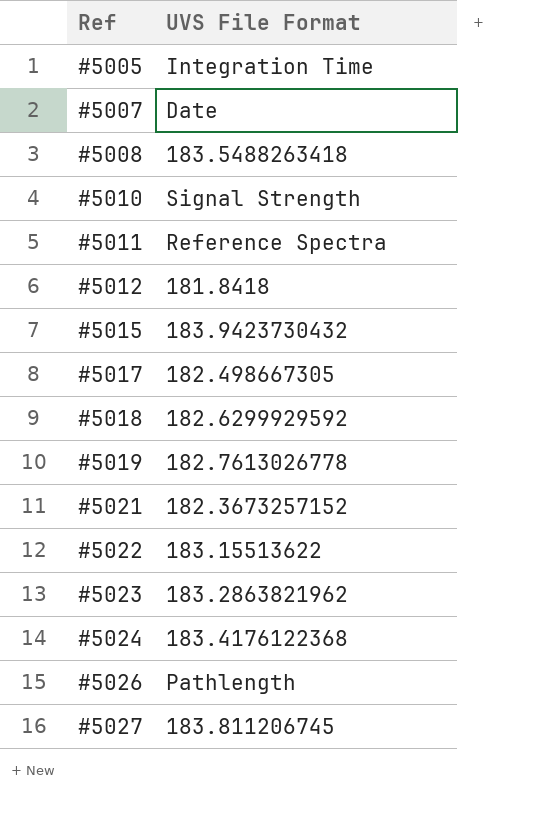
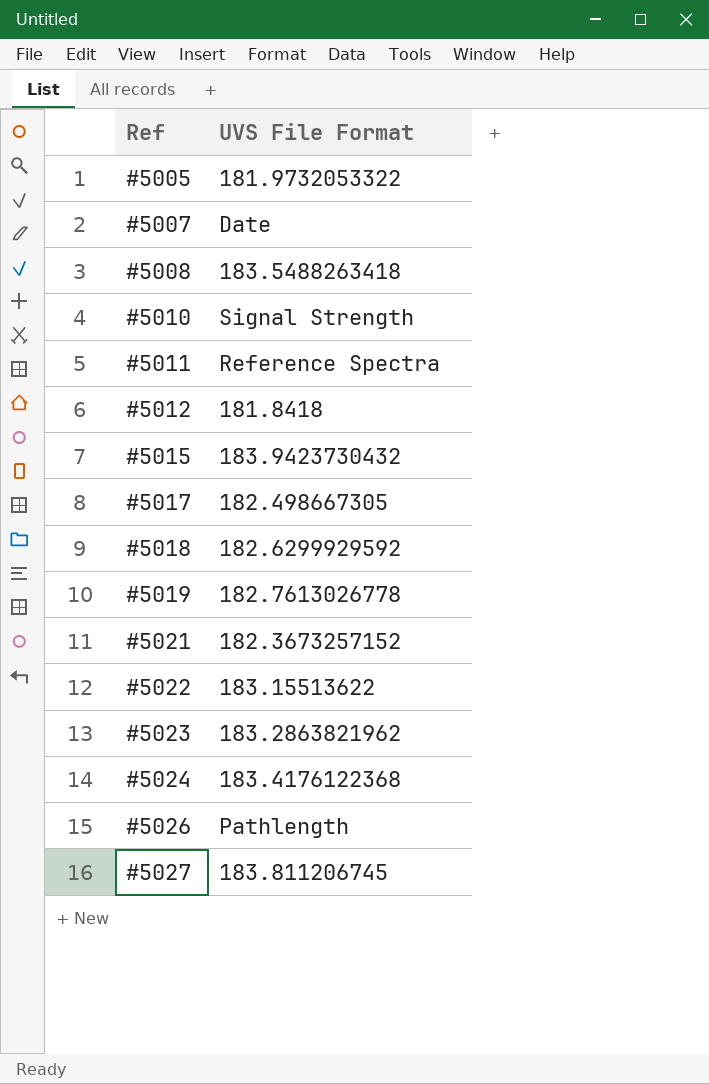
#5005 | UVS File Format: Integration Time -> 181.9732053322

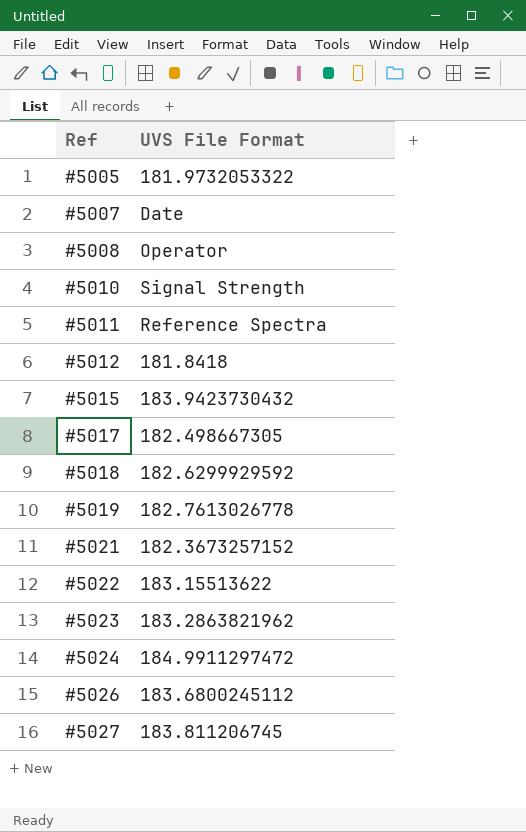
#5008 | UVS File Format: 183.5488263418 -> Operator
#5024 | UVS File Format: 183.4176122368 -> 184.9911297472
#5026 | UVS File Format: Pathlength -> 183.6800245112

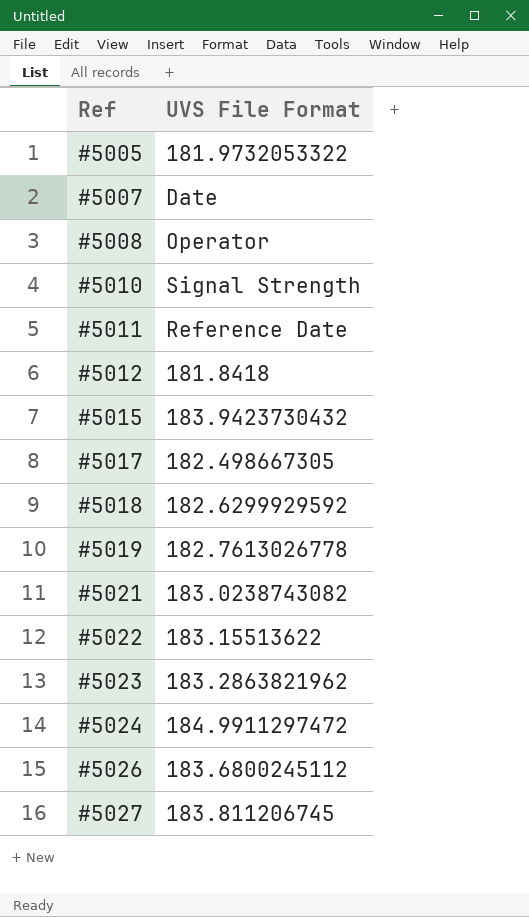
#5011 | UVS File Format: Reference Spectra -> Reference Date
#5021 | UVS File Format: 182.3673257152 -> 183.0238743082

